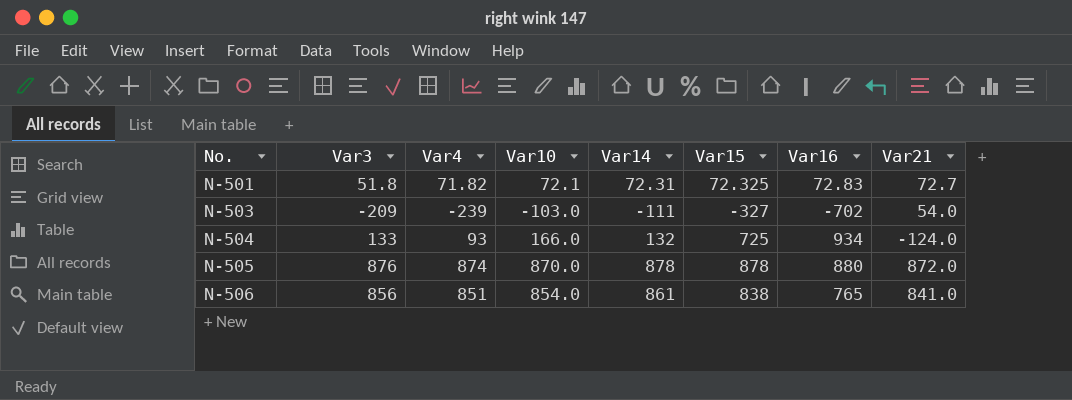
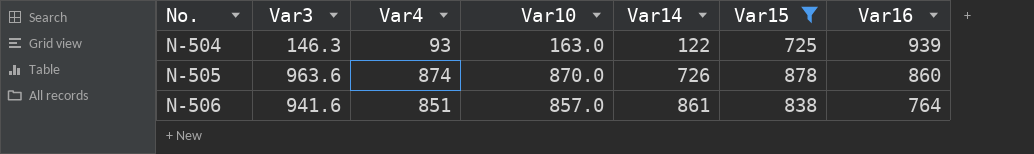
filter: none -> Var15 >= 725
column Var21 | position: 8 -> none
N-504 | Var3: 133 -> 146.3
N-504 | Var10: 166.0 -> 163.0
N-504 | Var14: 132 -> 122
N-504 | Var16: 934 -> 939
N-505 | Var3: 876 -> 963.6
N-505 | Var14: 878 -> 726
N-505 | Var16: 880 -> 860
N-506 | Var3: 856 -> 941.6
N-506 | Var10: 854.0 -> 857.0
N-506 | Var16: 765 -> 764

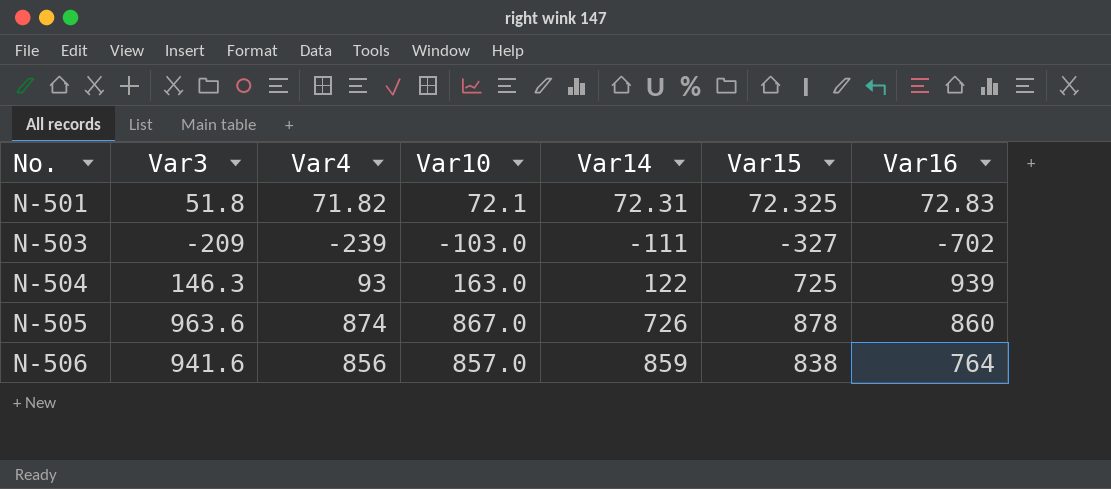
filter: Var15 >= 725 -> none
N-505 | Var10: 870.0 -> 867.0
N-506 | Var4: 851 -> 856
N-506 | Var14: 861 -> 859

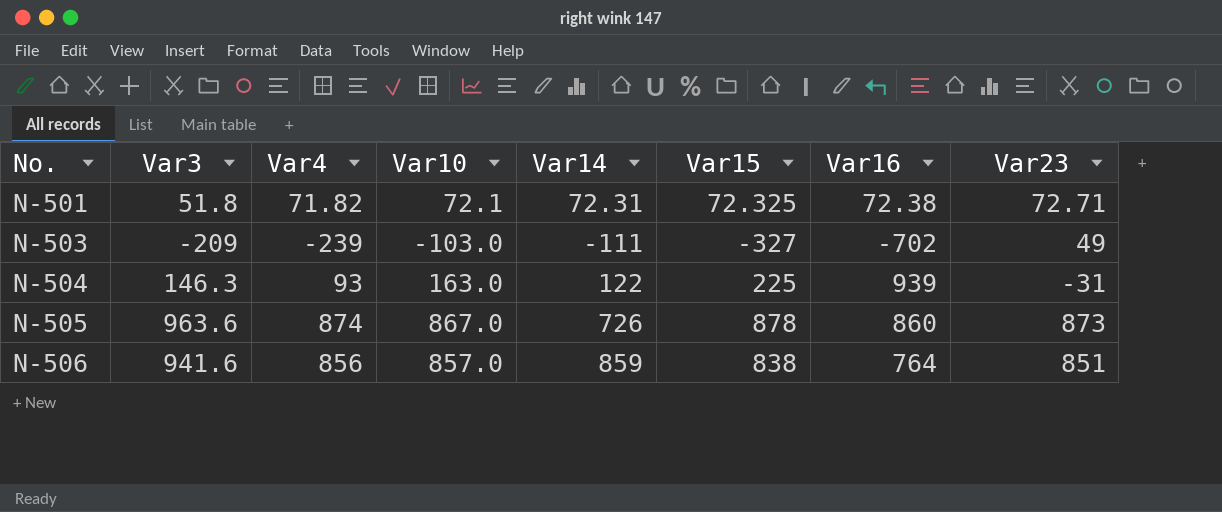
column Var23 | position: none -> 8
N-501 | Var16: 72.83 -> 72.38
N-504 | Var15: 725 -> 225

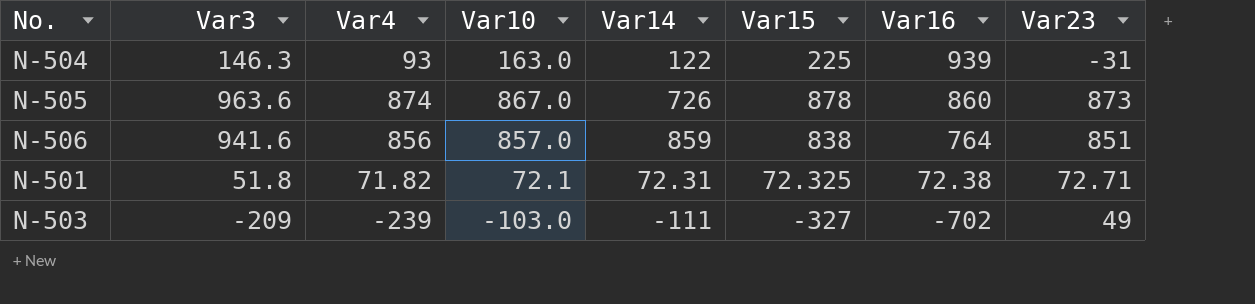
row order: No. ascending -> Var16 descending

